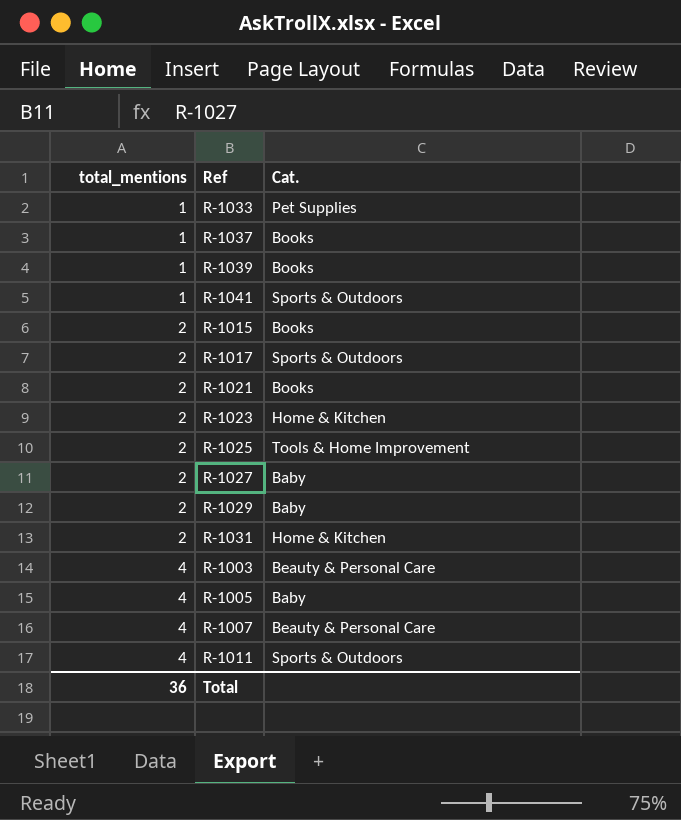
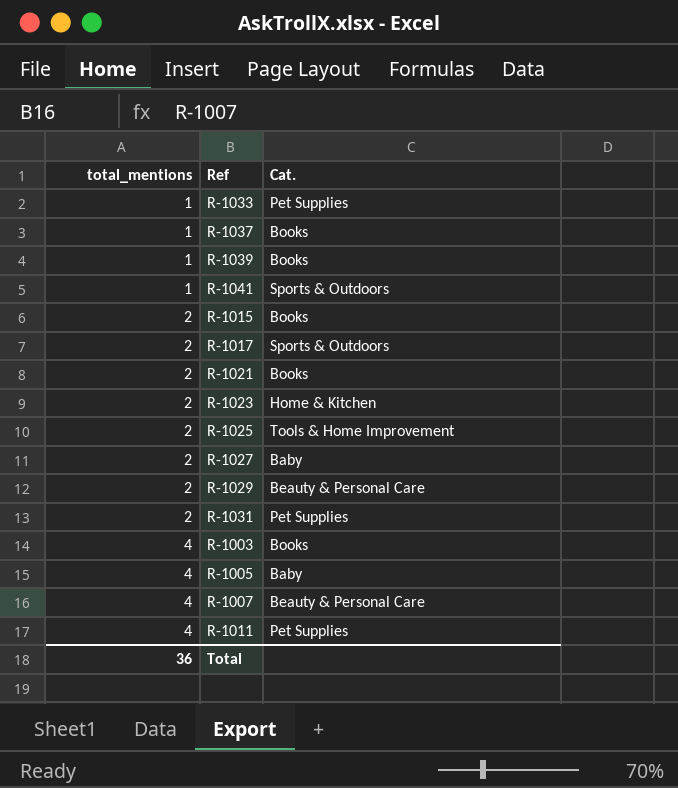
R-1029 | Cat.: Baby -> Beauty & Personal Care
R-1031 | Cat.: Home & Kitchen -> Pet Supplies
R-1003 | Cat.: Beauty & Personal Care -> Books
R-1011 | Cat.: Sports & Outdoors -> Pet Supplies

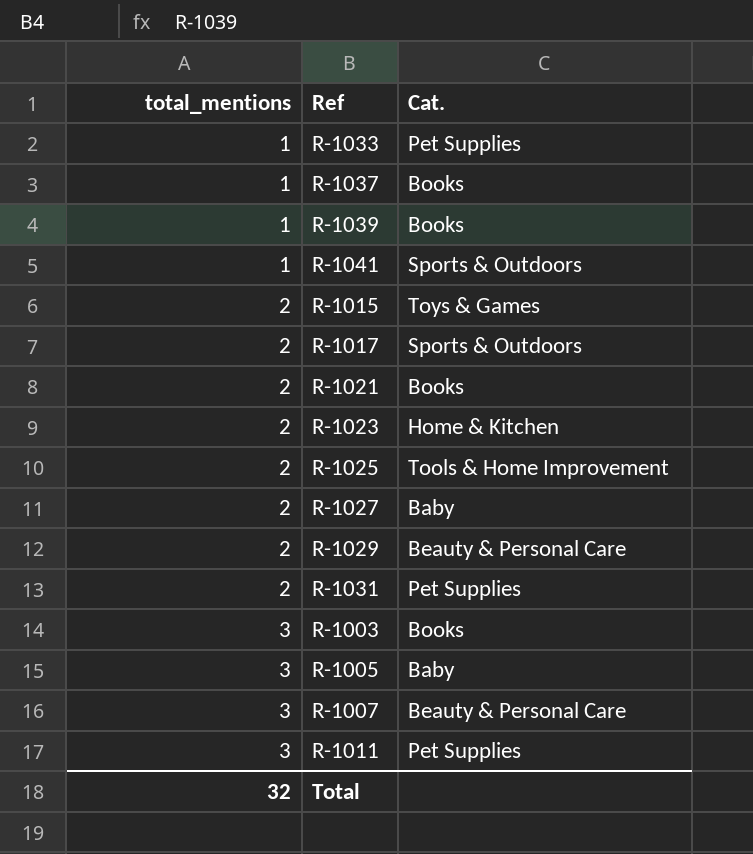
R-1015 | Cat.: Books -> Toys & Games
R-1003 | total_mentions: 4 -> 3
R-1005 | total_mentions: 4 -> 3
R-1007 | total_mentions: 4 -> 3
R-1011 | total_mentions: 4 -> 3
Total | total_mentions: 36 -> 32

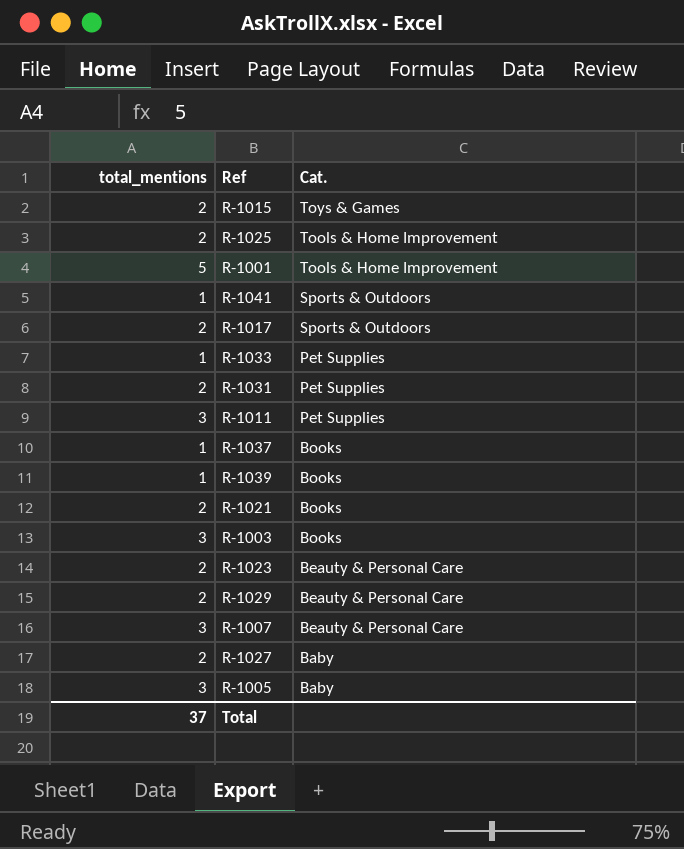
row order: total_mentions ascending -> Cat. descending
row R-1001: none -> 5 | Tools & Home Improvement
R-1023 | Cat.: Home & Kitchen -> Beauty & Personal Care
Total | total_mentions: 32 -> 37

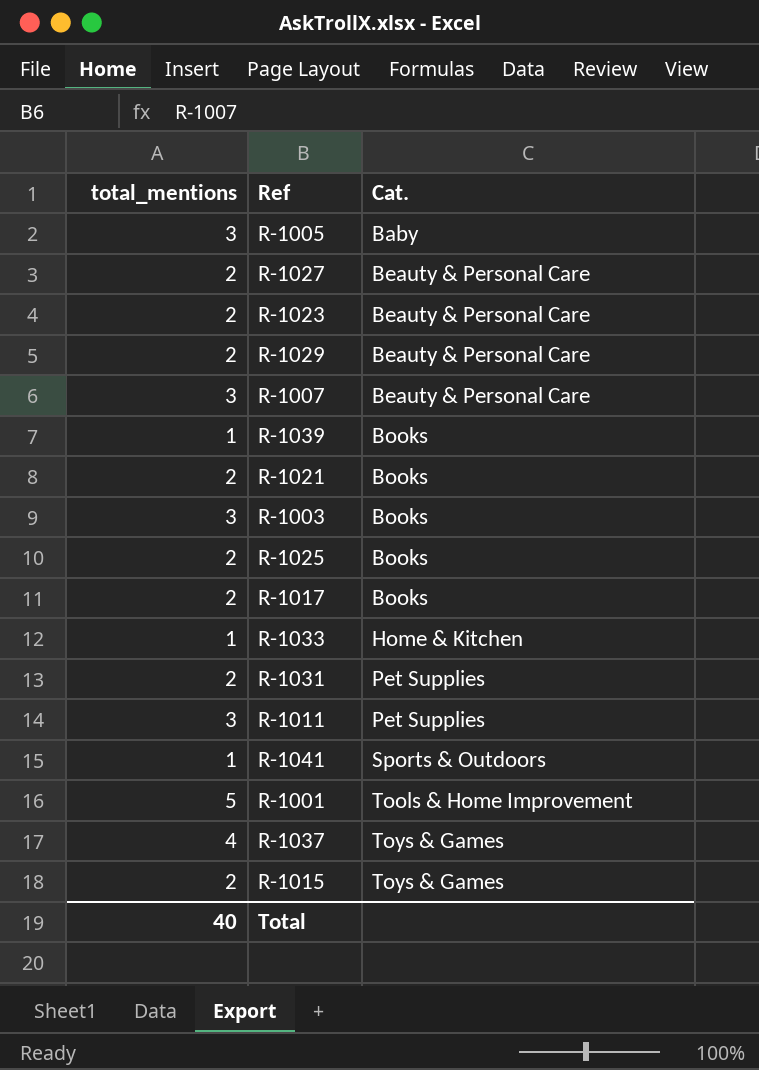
row order: Cat. descending -> Cat. ascending
R-1027 | Cat.: Baby -> Beauty & Personal Care
R-1025 | Cat.: Tools & Home Improvement -> Books
R-1017 | Cat.: Sports & Outdoors -> Books
R-1033 | Cat.: Pet Supplies -> Home & Kitchen
R-1037 | total_mentions: 1 -> 4
R-1037 | Cat.: Books -> Toys & Games
Total | total_mentions: 37 -> 40

